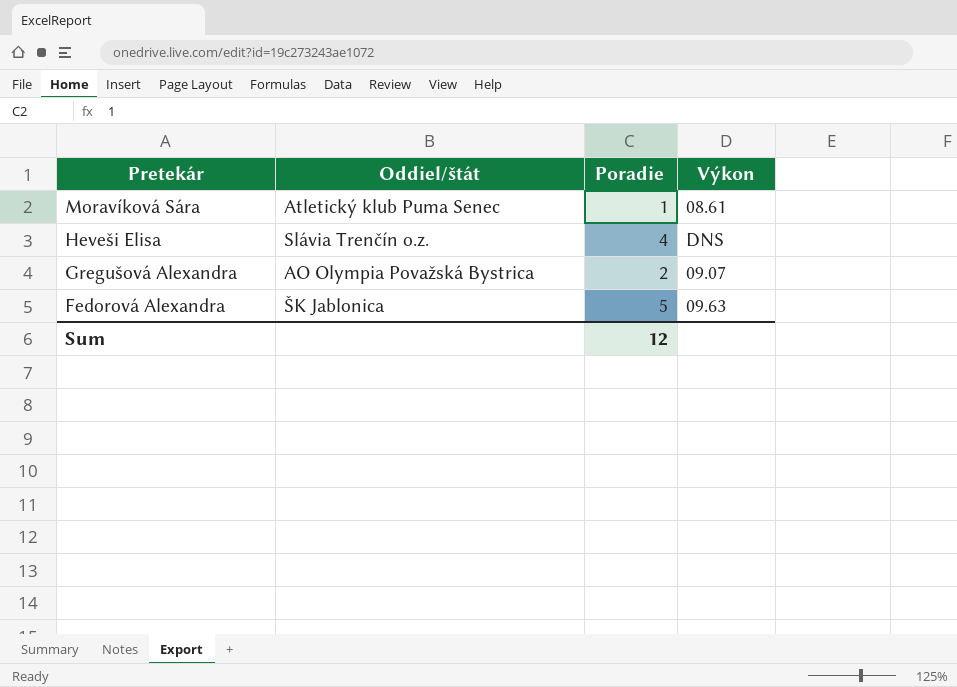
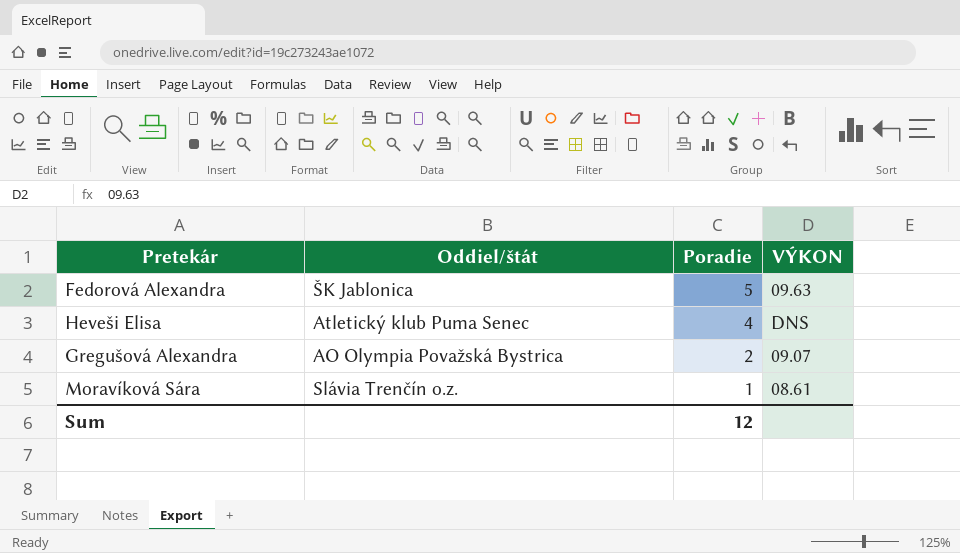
row order: Pretekár descending -> Poradie descending
column name: Výkon -> VÝKON
Heveši Elisa | Oddiel/štát: Slávia Trenčín o.z. -> Atletický klub Puma Senec
Moravíková Sára | Oddiel/štát: Atletický klub Puma Senec -> Slávia Trenčín o.z.

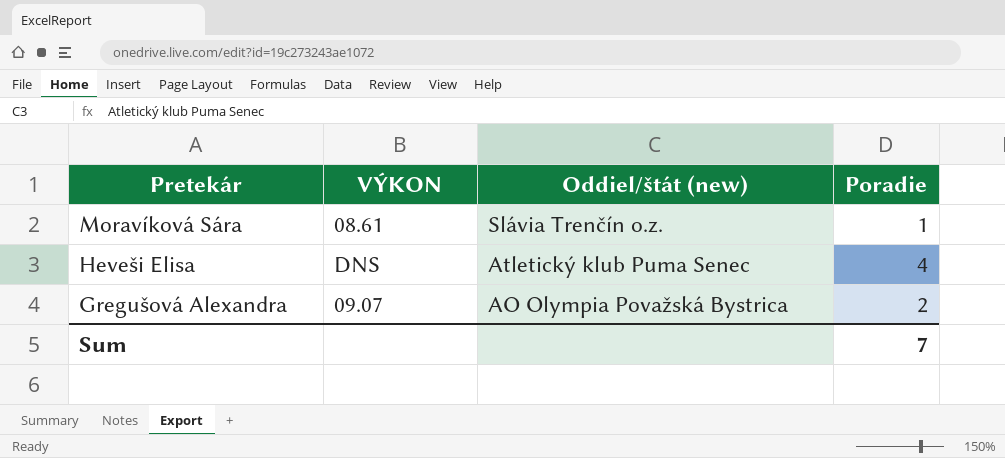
row order: Poradie descending -> Pretekár descending
column VÝKON | position: 4 -> 2
column name: Oddiel/štát -> Oddiel/štát (new)
row Fedorová Alexandra: ŠK Jablonica | 5 | 09.63 -> none
Sum | Poradie: 12 -> 7

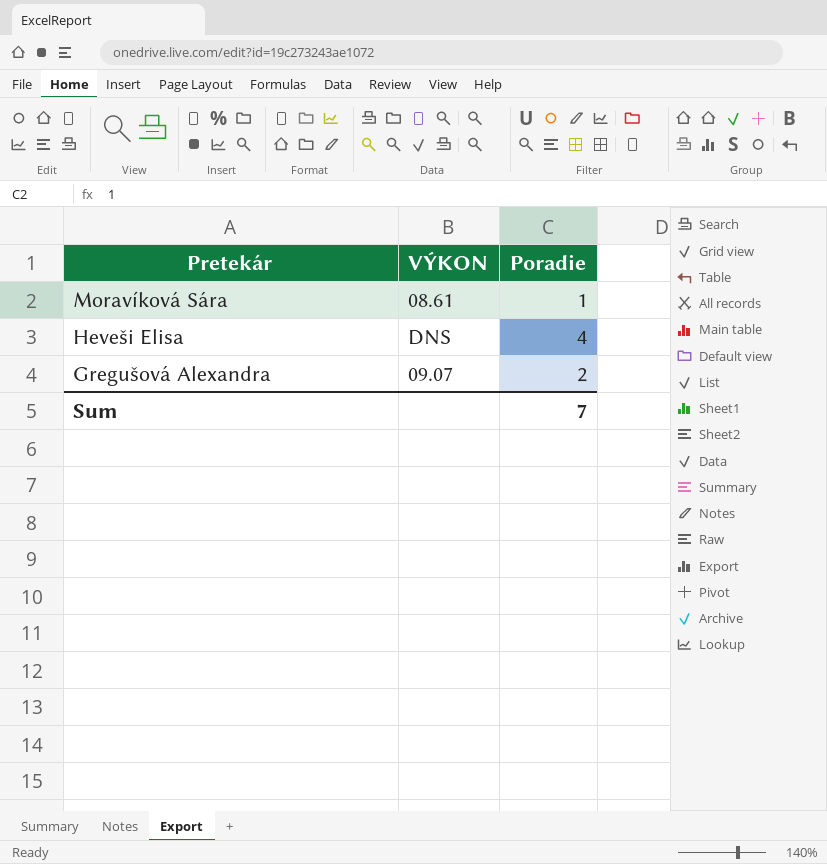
column Oddiel/štát (new) | position: 3 -> none

